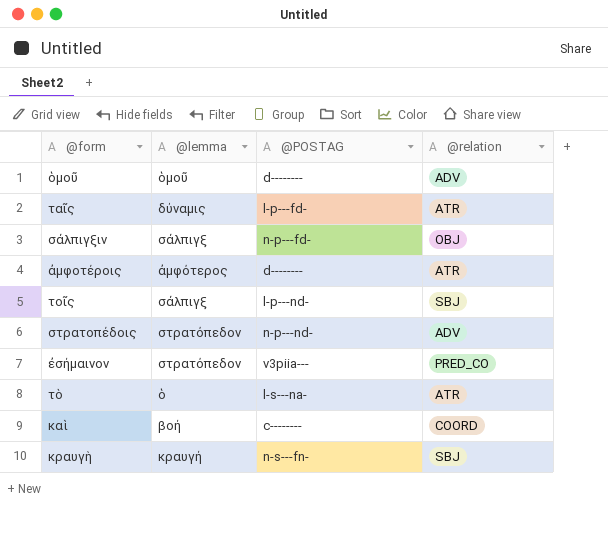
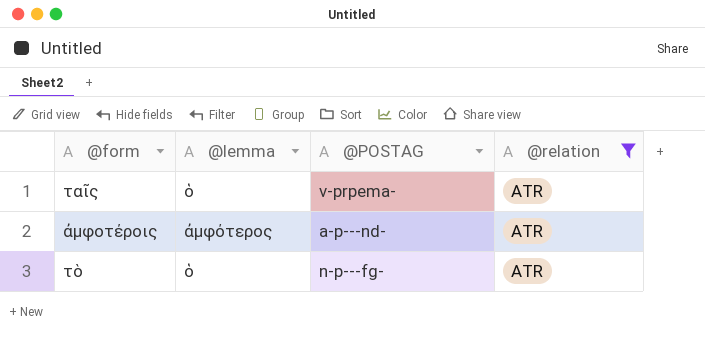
filter: none -> @relation = ATR
ταῖς | @lemma: δύναμις -> ὁ
ταῖς | @POSTAG: l-p---fd- -> v-prpema-
ἀμφοτέροις | @POSTAG: d-------- -> a-p---nd-
τὸ | @POSTAG: l-s---na- -> n-p---fg-

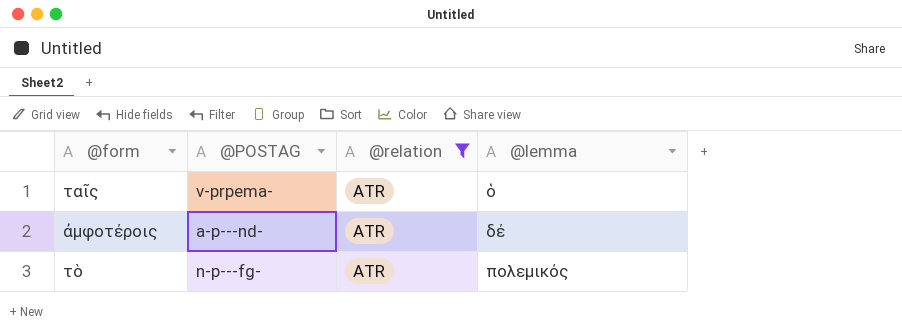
column @lemma | position: 2 -> 4
ἀμφοτέροις | @lemma: ἀμφότερος -> δέ
τὸ | @lemma: ὁ -> πολεμικός

